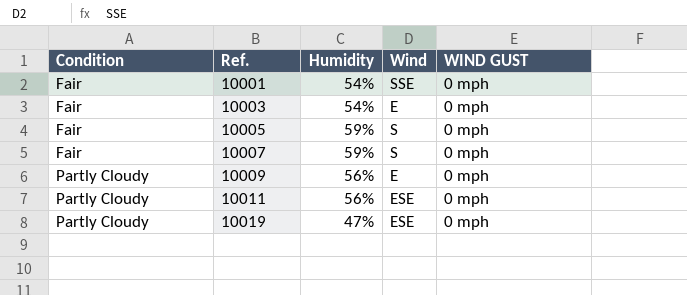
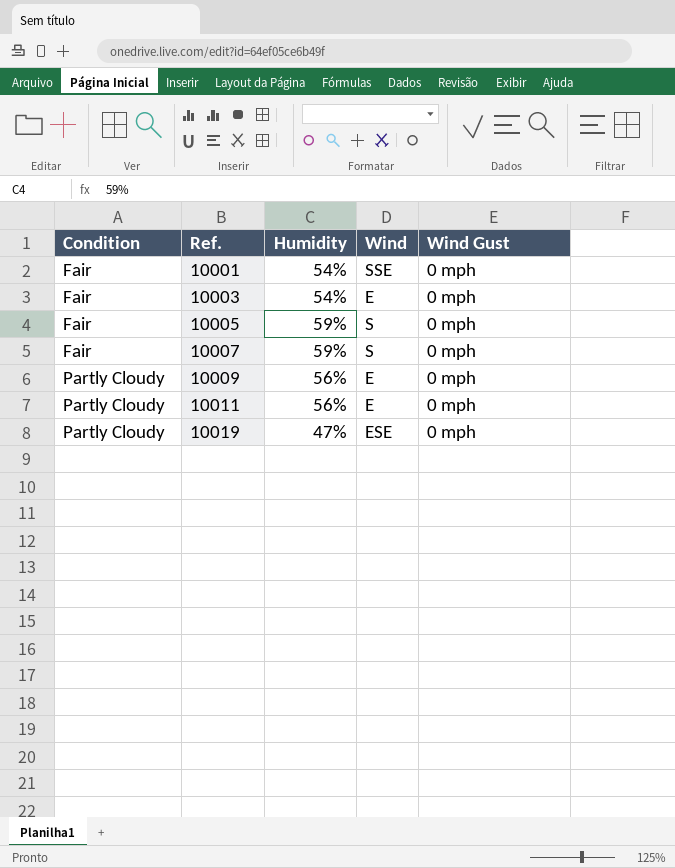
column name: WIND GUST -> Wind Gust
10011 | Wind: ESE -> E

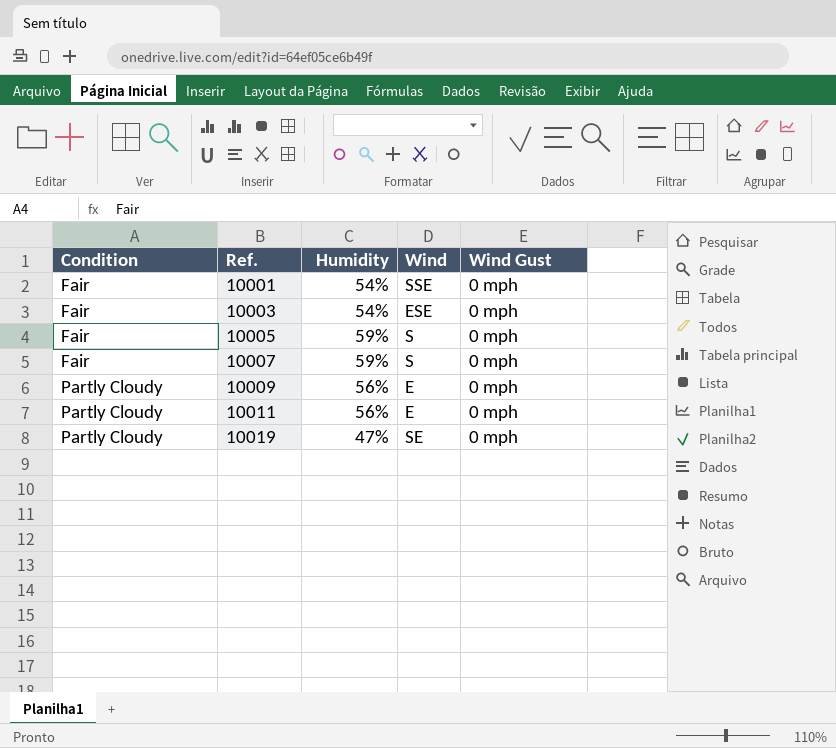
10003 | Wind: E -> ESE
10019 | Wind: ESE -> SE

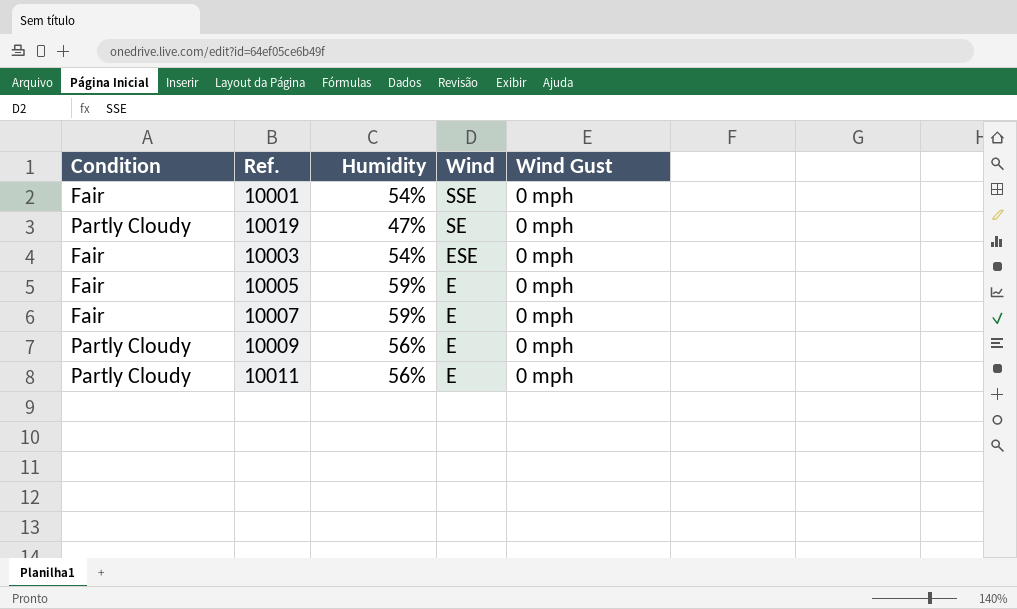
row order: Condition ascending -> Wind descending
10005 | Wind: S -> E
10007 | Wind: S -> E

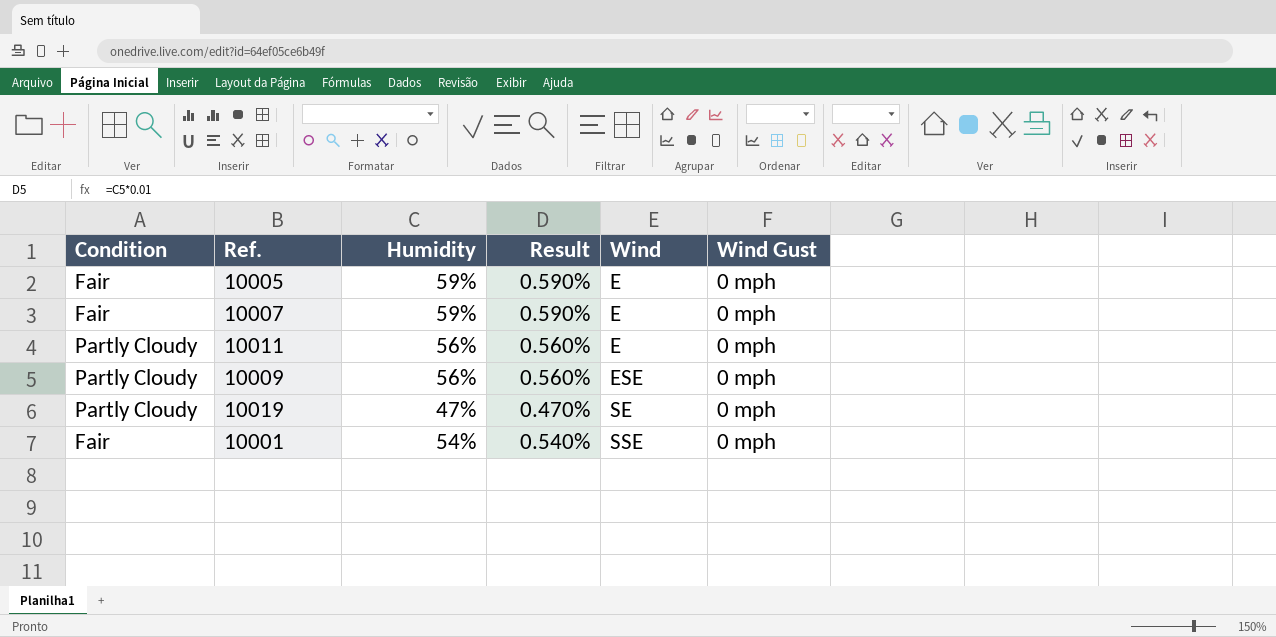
row order: Wind descending -> Wind ascending
column Result | formula: none -> [Humidity] * 0.01
row 10003: Fair | 54% | ESE | 0 mph -> none
10009 | Wind: E -> ESE

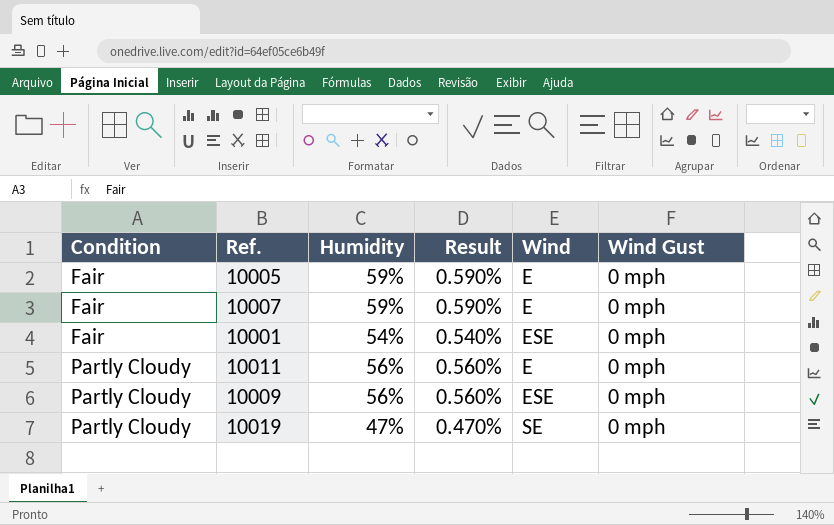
row order: Wind ascending -> Condition ascending
10001 | Wind: SSE -> ESE

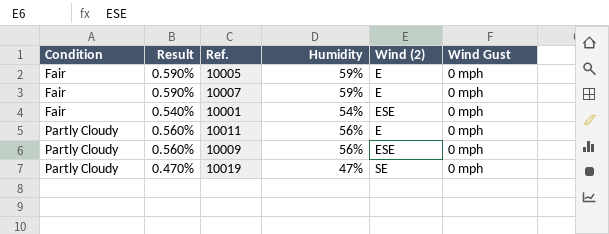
column Result | position: 4 -> 2
column name: Wind -> Wind (2)

